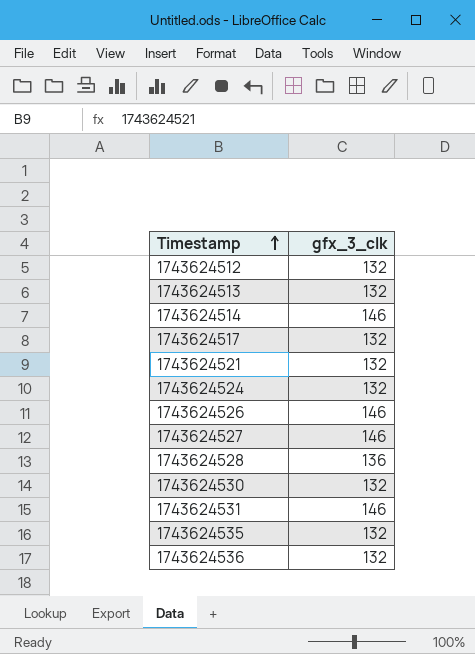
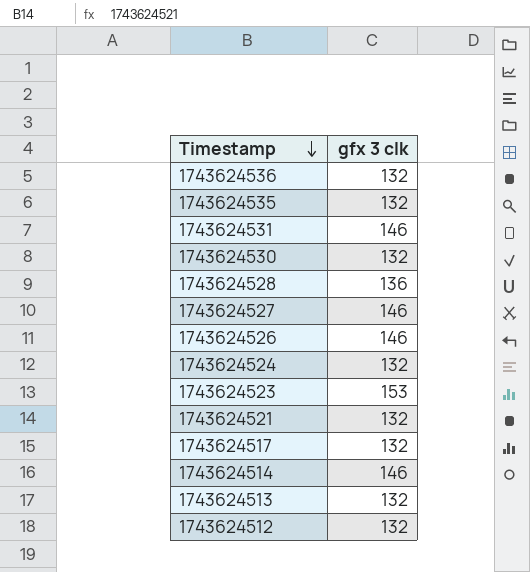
row order: Timestamp ascending -> Timestamp descending
column name: gfx_3_clk -> gfx 3 clk
row 1743624523: none -> 153

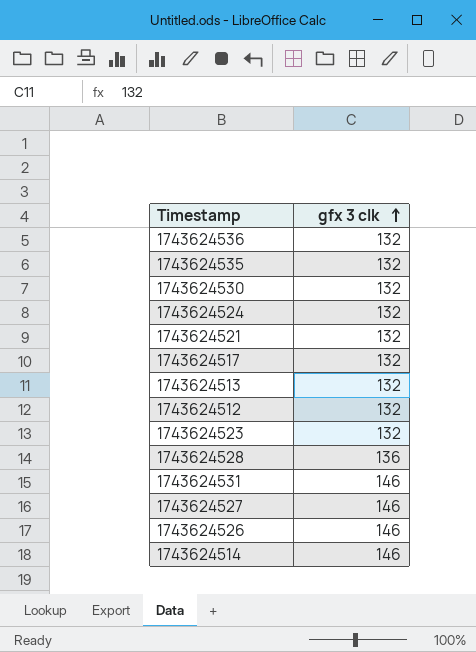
row order: Timestamp descending -> gfx 3 clk ascending
1743624523 | gfx 3 clk: 153 -> 132

